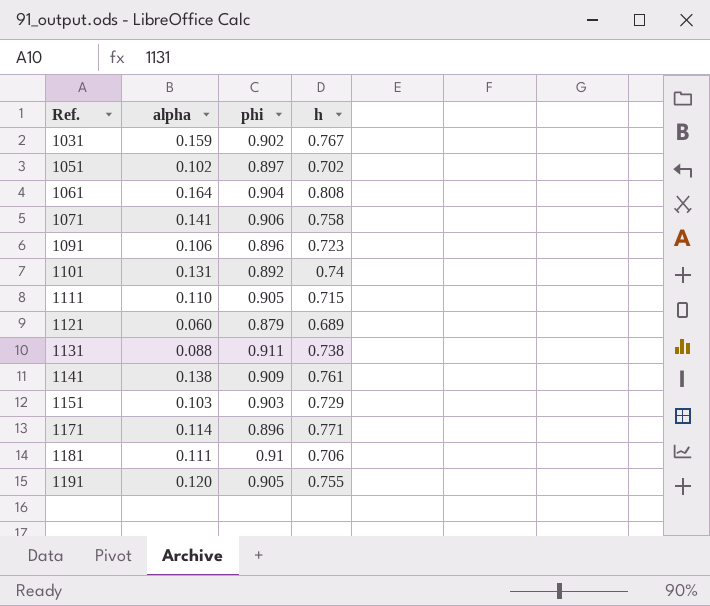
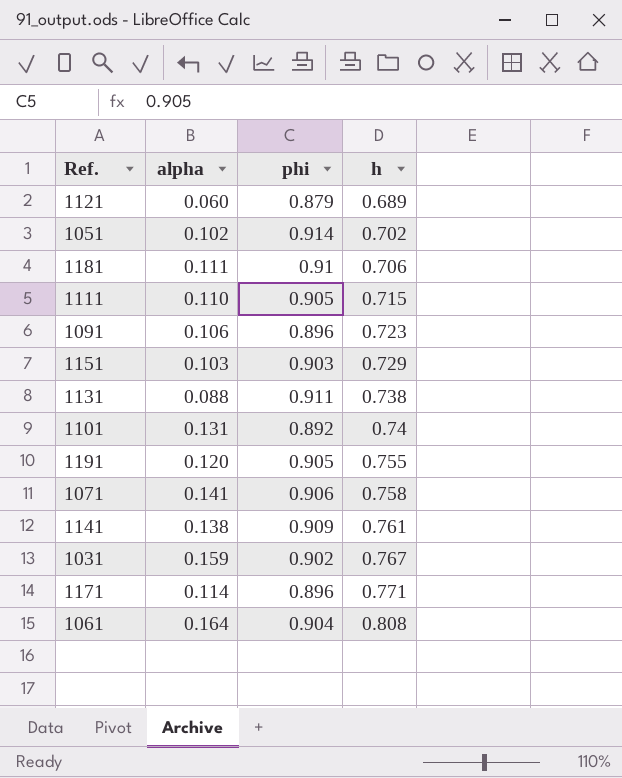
row order: Ref. ascending -> h ascending
1051 | phi: 0.897 -> 0.914

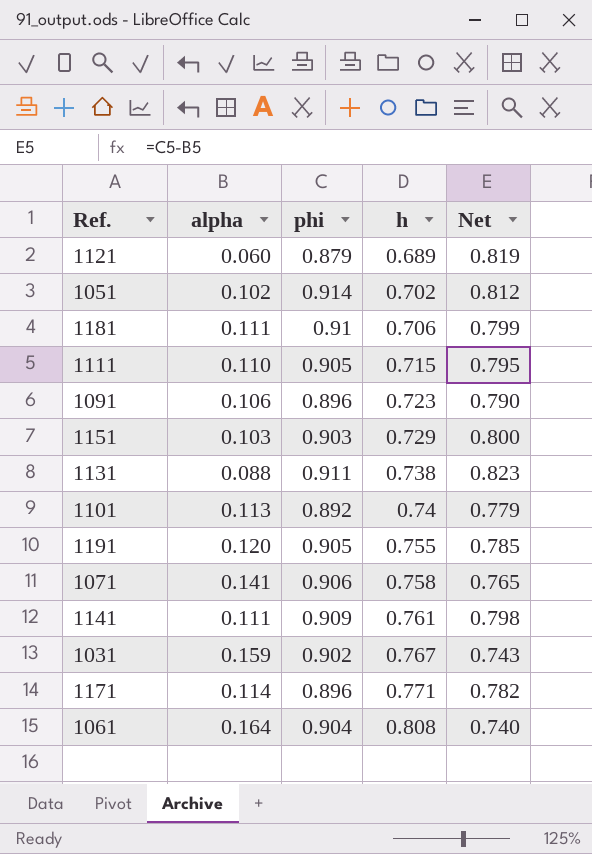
column Net | formula: none -> [phi] - [alpha]
1101 | alpha: 0.131 -> 0.113
1141 | alpha: 0.138 -> 0.111

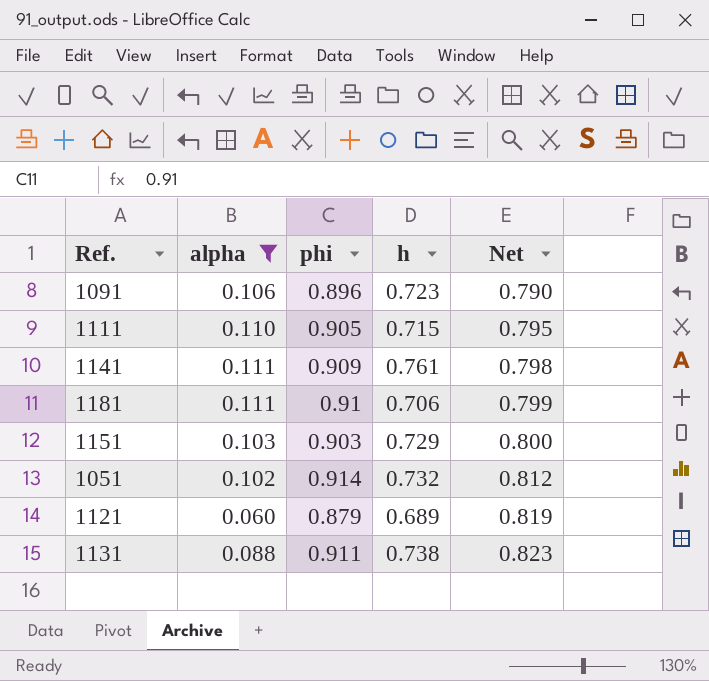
filter: none -> alpha <= 0.111
row order: h ascending -> Net ascending
1051 | h: 0.702 -> 0.732

